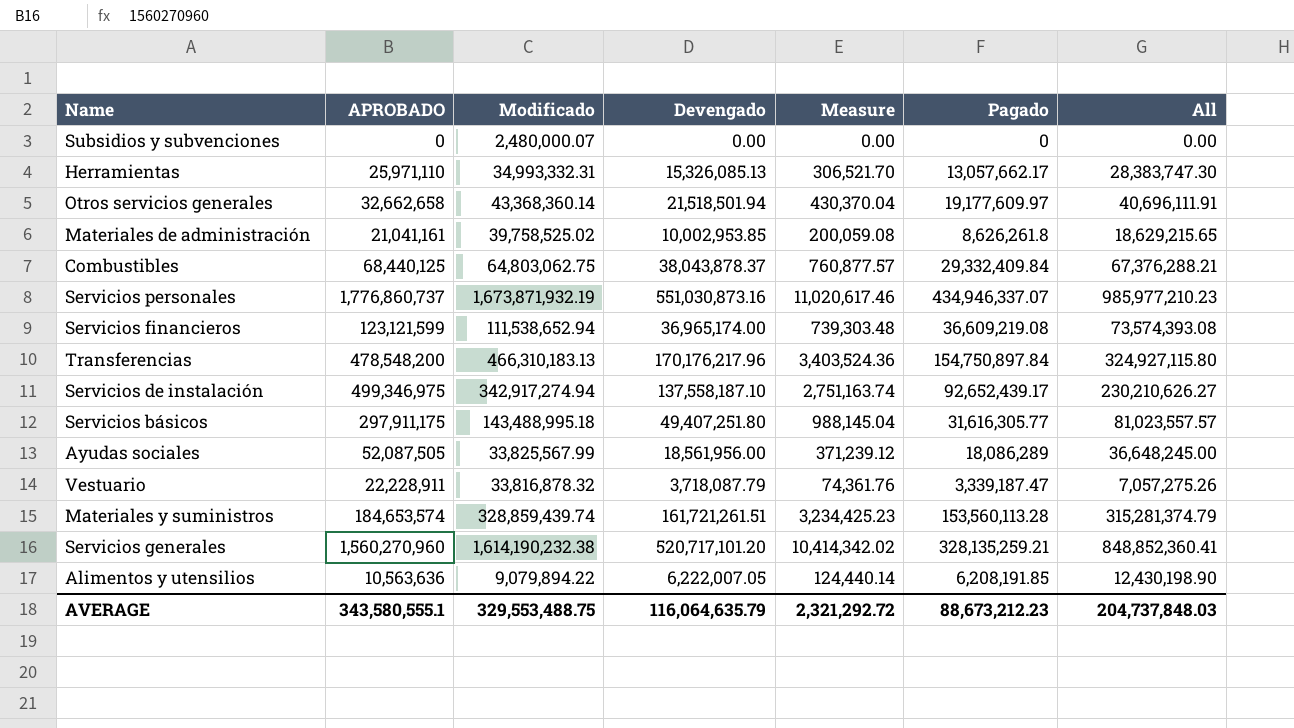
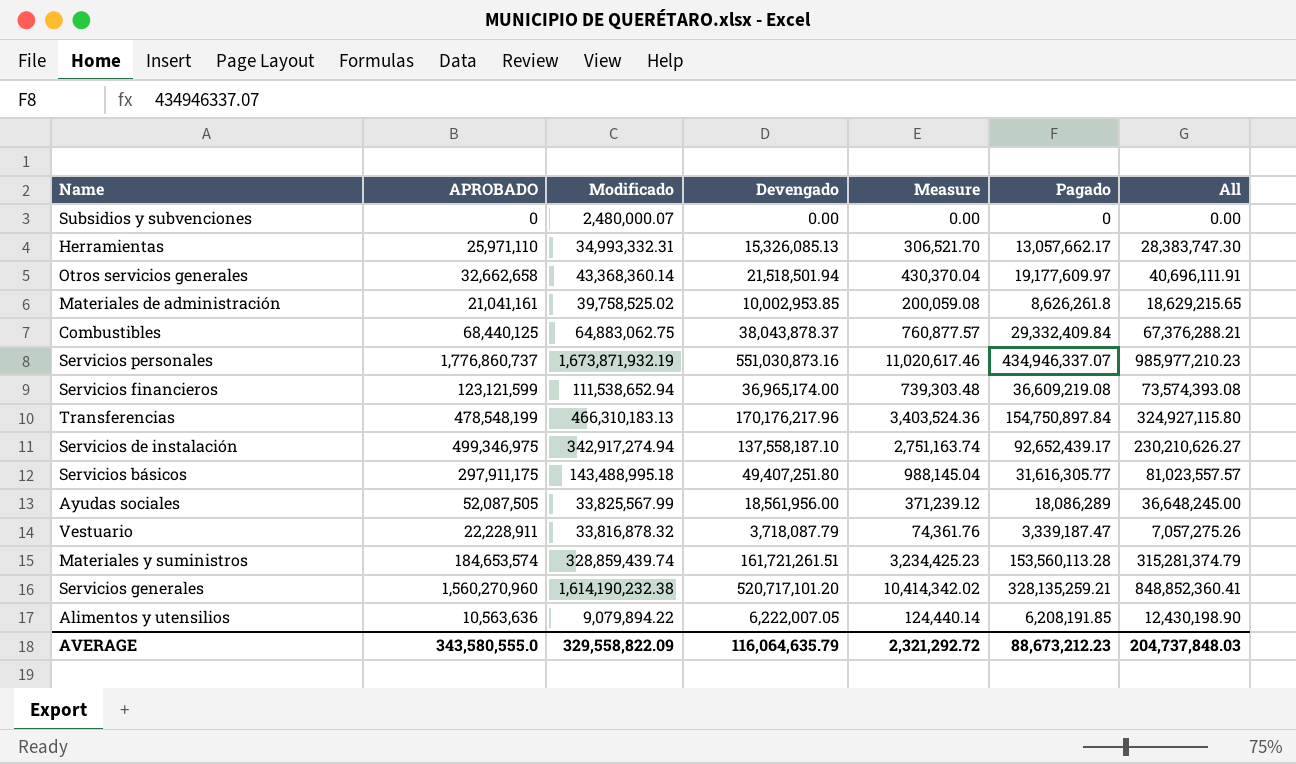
Combustibles | Modificado: 64,803,062.75 -> 64,883,062.75
Transferencias | APROBADO: 478,548,200 -> 478,548,199
AVERAGE | APROBADO: 343,580,555.1 -> 343,580,555.0
AVERAGE | Modificado: 329,553,488.75 -> 329,558,822.09

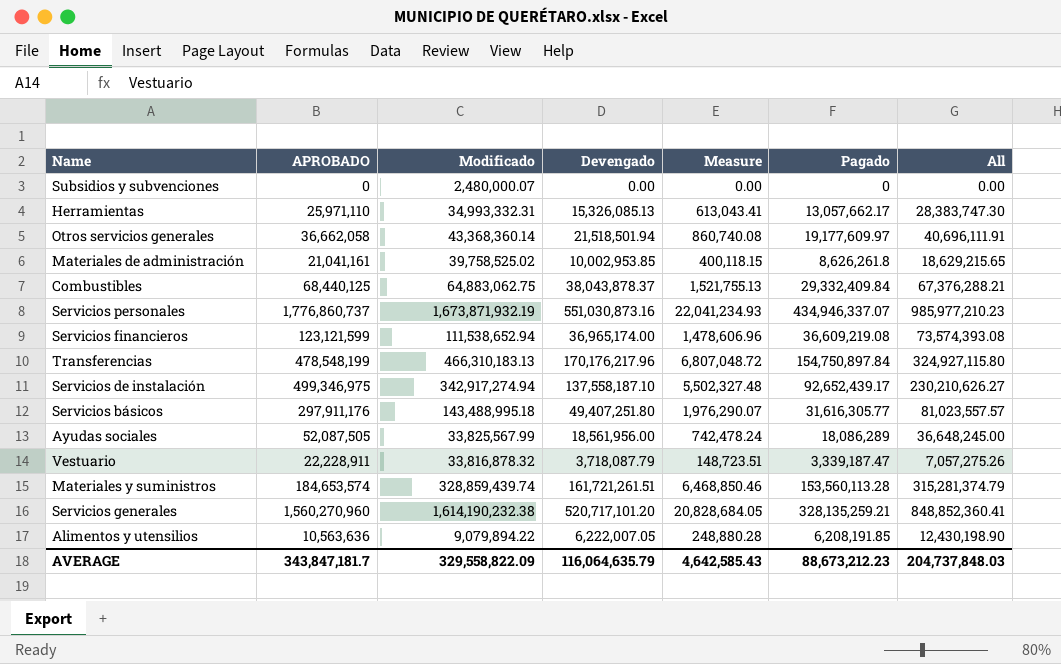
column Measure | formula: [Devengado] * 0.02 -> [Devengado] * 0.04
Otros servicios generales | APROBADO: 32,662,658 -> 36,662,058
Servicios básicos | APROBADO: 297,911,175 -> 297,911,176
AVERAGE | APROBADO: 343,580,555.0 -> 343,847,181.7
AVERAGE | Measure: 2,321,292.72 -> 4,642,585.43

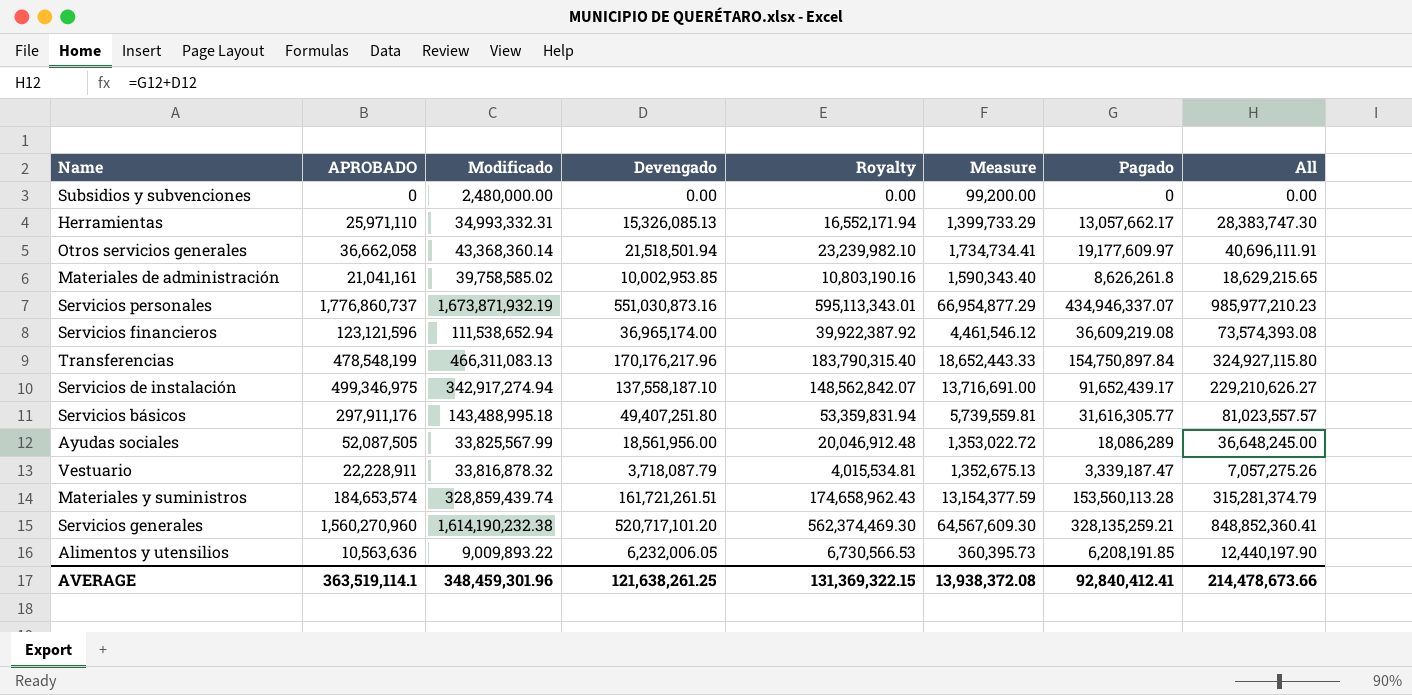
column Royalty | formula: none -> [Devengado] * 1.08
column Measure | formula: [Devengado] * 0.04 -> [Modificado] * 0.04
row Combustibles: 68,440,125 | 64,883,062.75 | 38,043,878.37 | 1,521,755.13 | 29,332,409.84 | 67,376,288.21 -> none
Subsidios y subvenciones | Modificado: 2,480,000.07 -> 2,480,000.00
Materiales de administración | Modificado: 39,758,525.02 -> 39,758,585.02
Servicios financieros | APROBADO: 123,121,599 -> 123,121,596
Transferencias | Modificado: 466,310,183.13 -> 466,311,083.13
Servicios de instalación | Pagado: 92,652,439.17 -> 91,652,439.17
Servicios de instalación | All: 230,210,626.27 -> 229,210,626.27
Alimentos y utensilios | Modificado: 9,079,894.22 -> 9,009,893.22
Alimentos y utensilios | Devengado: 6,222,007.05 -> 6,232,006.05
Alimentos y utensilios | All: 12,430,198.90 -> 12,440,197.90
AVERAGE | APROBADO: 343,847,181.7 -> 363,519,114.1
AVERAGE | Modificado: 329,558,822.09 -> 348,459,301.96
AVERAGE | Devengado: 116,064,635.79 -> 121,638,261.25
AVERAGE | Measure: 4,642,585.43 -> 13,938,372.08
AVERAGE | Pagado: 88,673,212.23 -> 92,840,412.41
AVERAGE | All: 204,737,848.03 -> 214,478,673.66

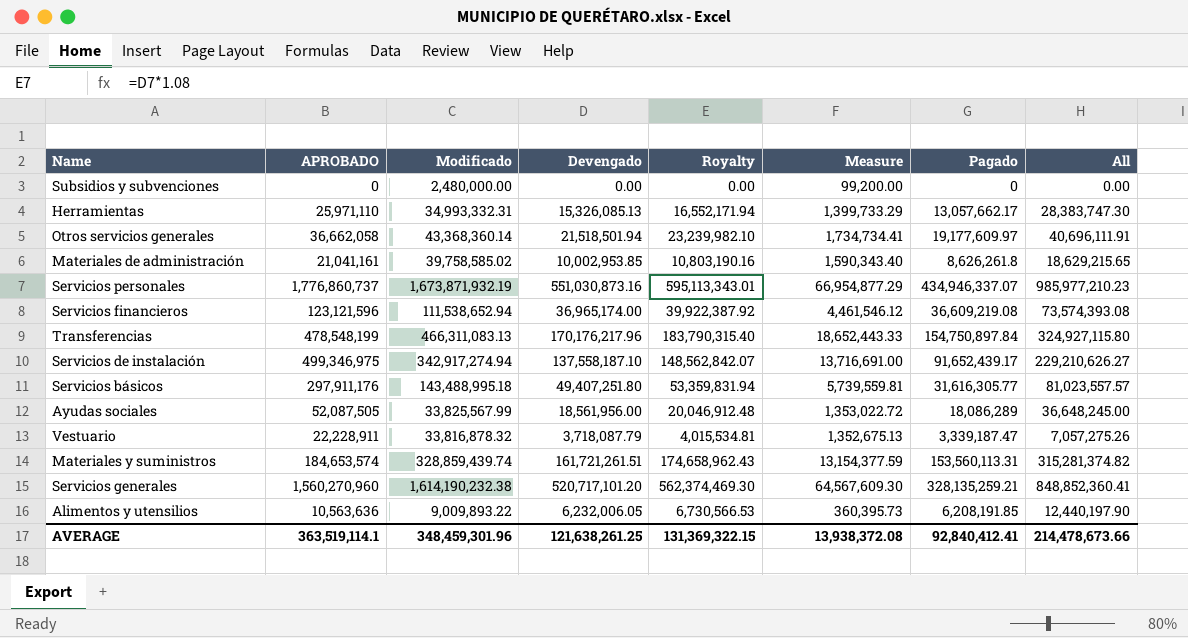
Materiales y suministros | Pagado: 153,560,113.28 -> 153,560,113.31
Materiales y suministros | All: 315,281,374.79 -> 315,281,374.82

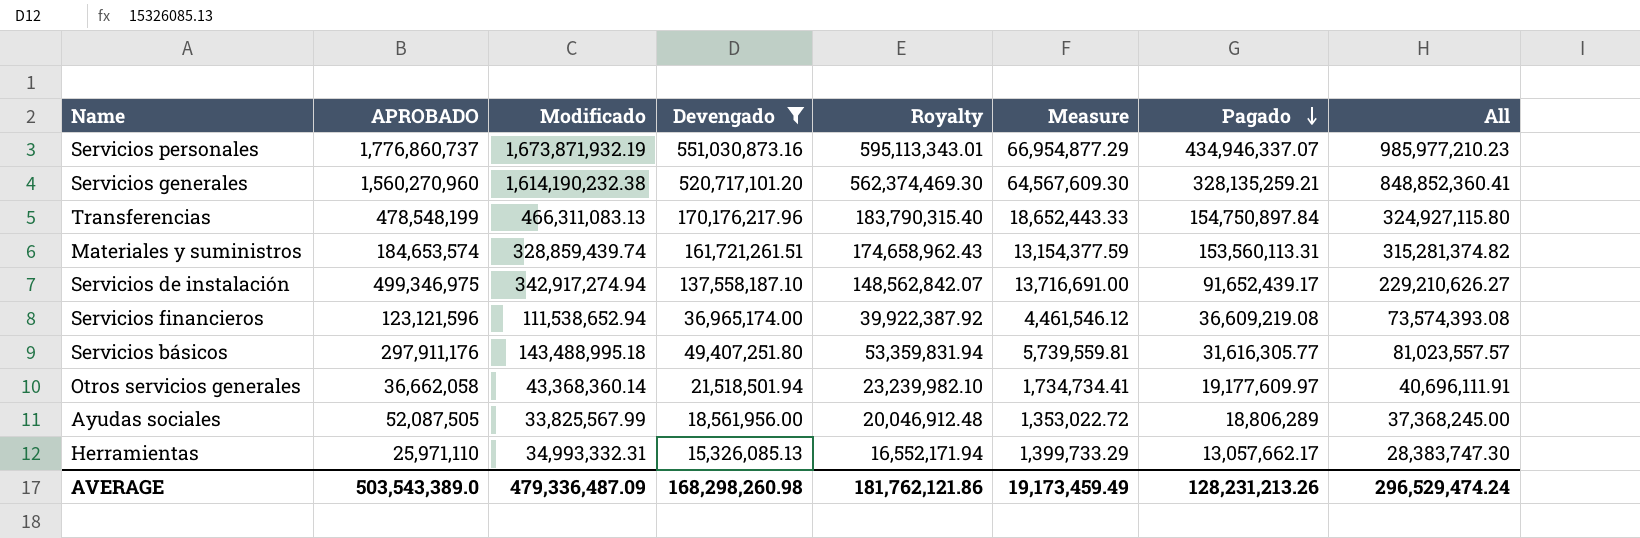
filter: none -> Devengado >= 15,326,085.13
row order: none -> Pagado descending
Ayudas sociales | Pagado: 18,086,289 -> 18,806,289
Ayudas sociales | All: 36,648,245.00 -> 37,368,245.00
AVERAGE | APROBADO: 363,519,114.1 -> 503,543,389.0
AVERAGE | Modificado: 348,459,301.96 -> 479,336,487.09
AVERAGE | Devengado: 121,638,261.25 -> 168,298,260.98
AVERAGE | Royalty: 131,369,322.15 -> 181,762,121.86
AVERAGE | Measure: 13,938,372.08 -> 19,173,459.49
AVERAGE | Pagado: 92,840,412.41 -> 128,231,213.26
AVERAGE | All: 214,478,673.66 -> 296,529,474.24

